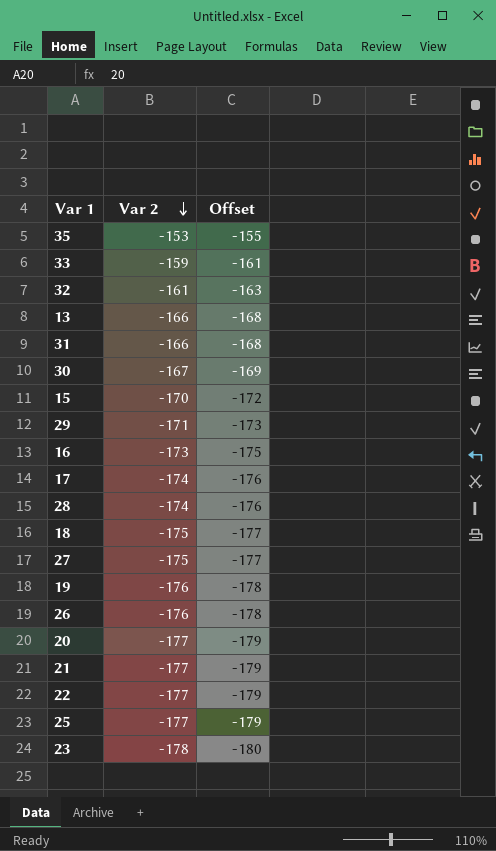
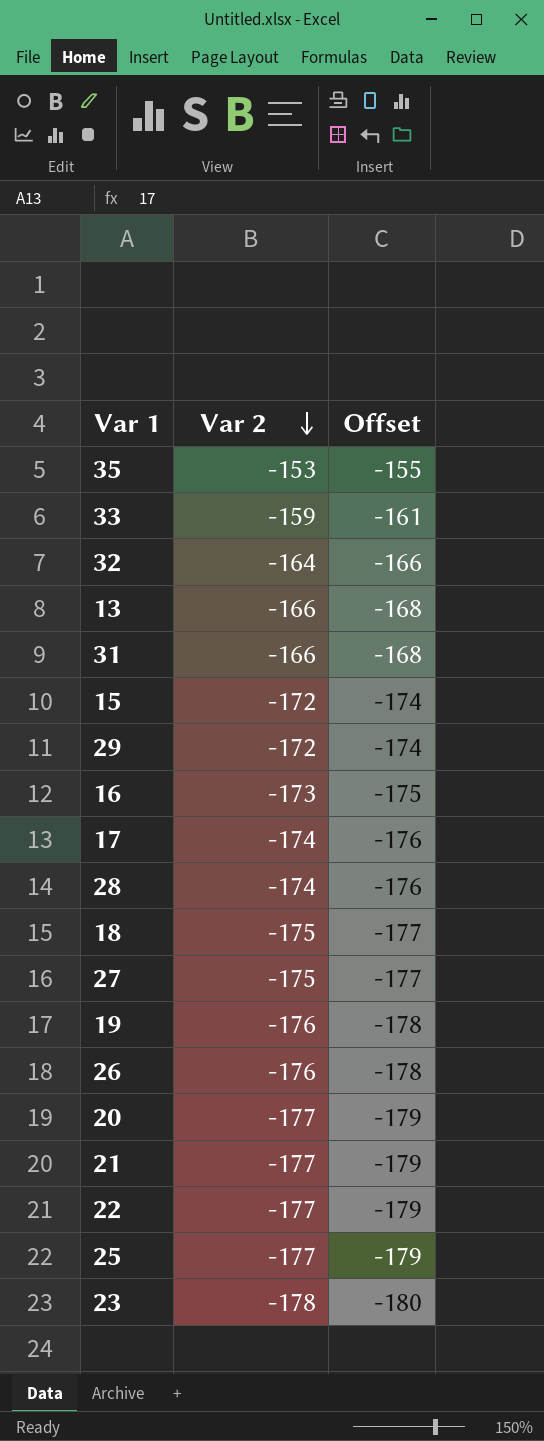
row 30: -167 | -169 -> none
32 | Var 2: -161 -> -164
32 | Offset: -163 -> -166
15 | Var 2: -170 -> -172
15 | Offset: -172 -> -174
29 | Var 2: -171 -> -172
29 | Offset: -173 -> -174

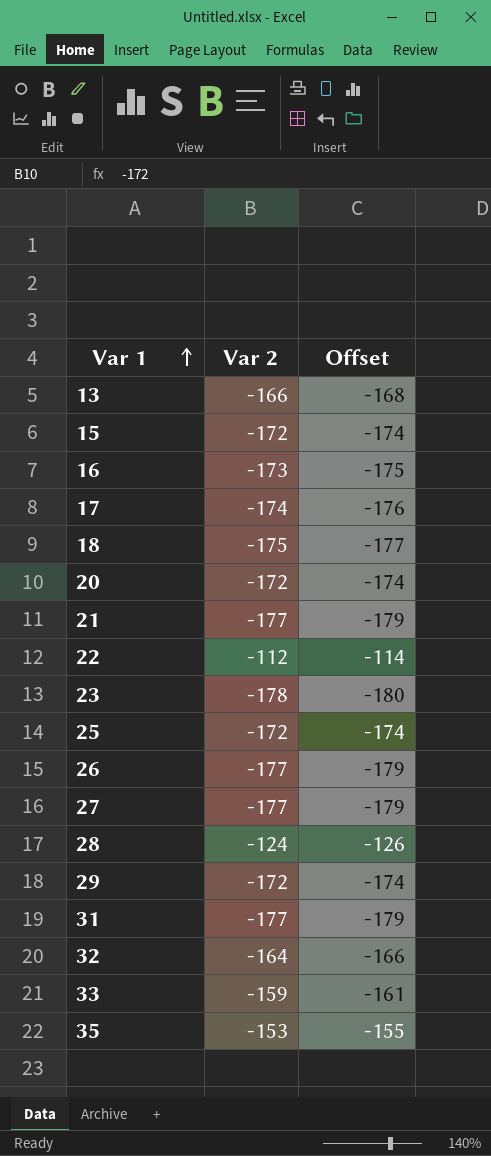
row order: Var 2 descending -> Var 1 ascending
row 19: -176 | -178 -> none
20 | Var 2: -177 -> -172
20 | Offset: -179 -> -174
22 | Var 2: -177 -> -112
22 | Offset: -179 -> -114
25 | Var 2: -177 -> -172
25 | Offset: -179 -> -174
26 | Var 2: -176 -> -177
26 | Offset: -178 -> -179
27 | Var 2: -175 -> -177
27 | Offset: -177 -> -179
28 | Var 2: -174 -> -124
28 | Offset: -176 -> -126
31 | Var 2: -166 -> -177
31 | Offset: -168 -> -179

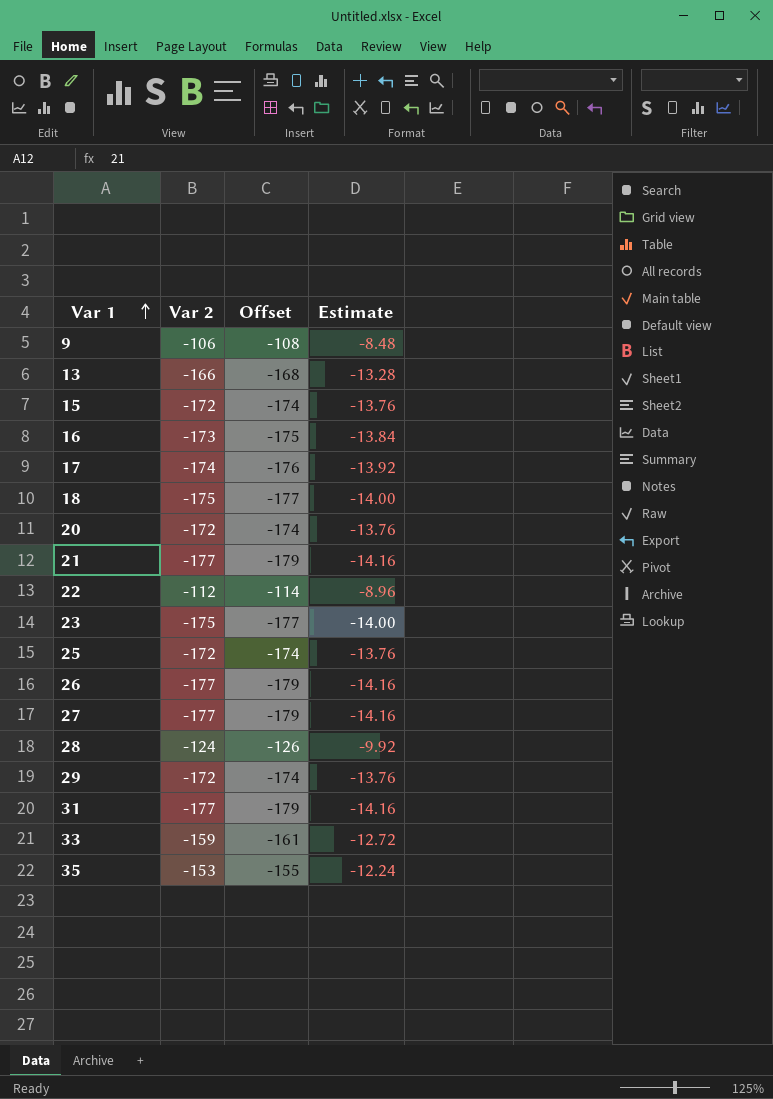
column Estimate | formula: none -> [Var 2] * 0.08
row 32: -164 | -166 -> none
row 9: none -> -106 | -108 | -8.48
23 | Var 2: -178 -> -175
23 | Offset: -180 -> -177

